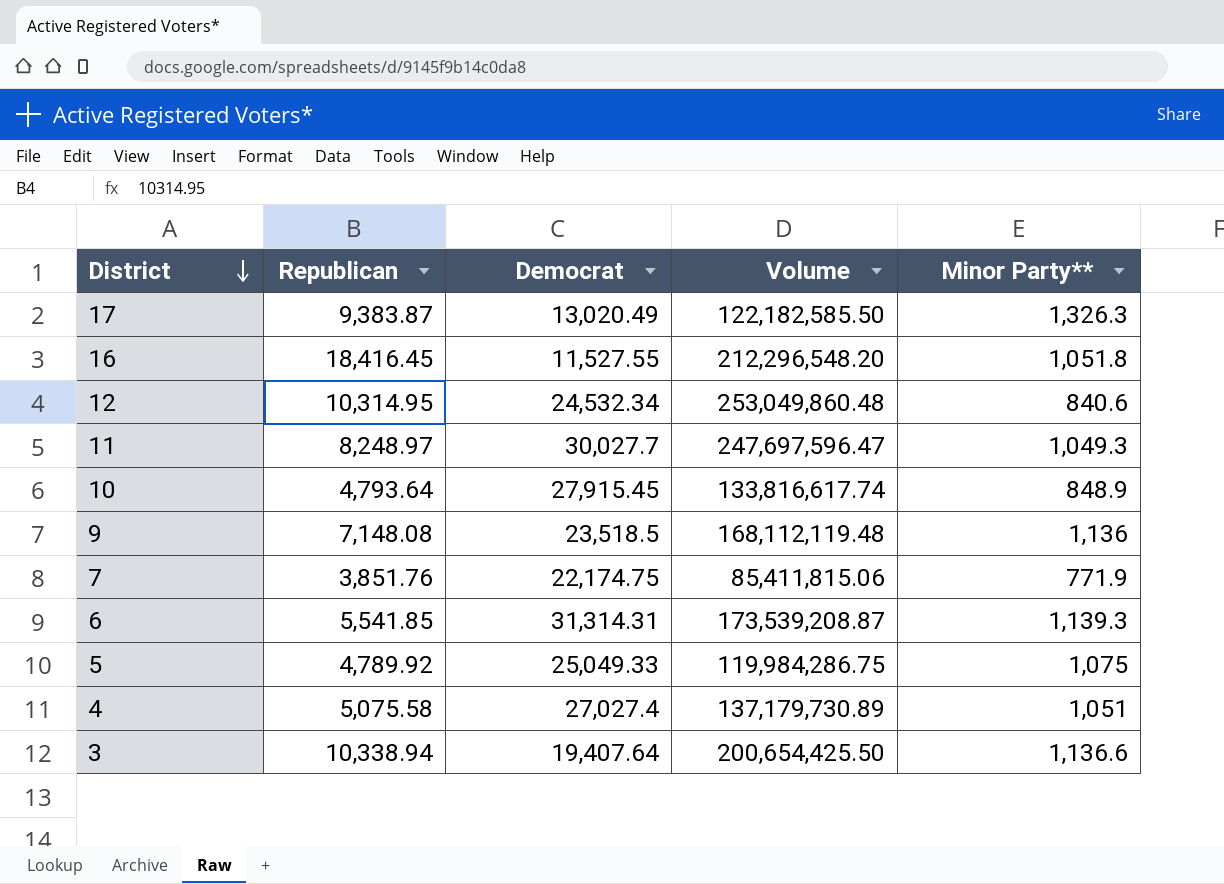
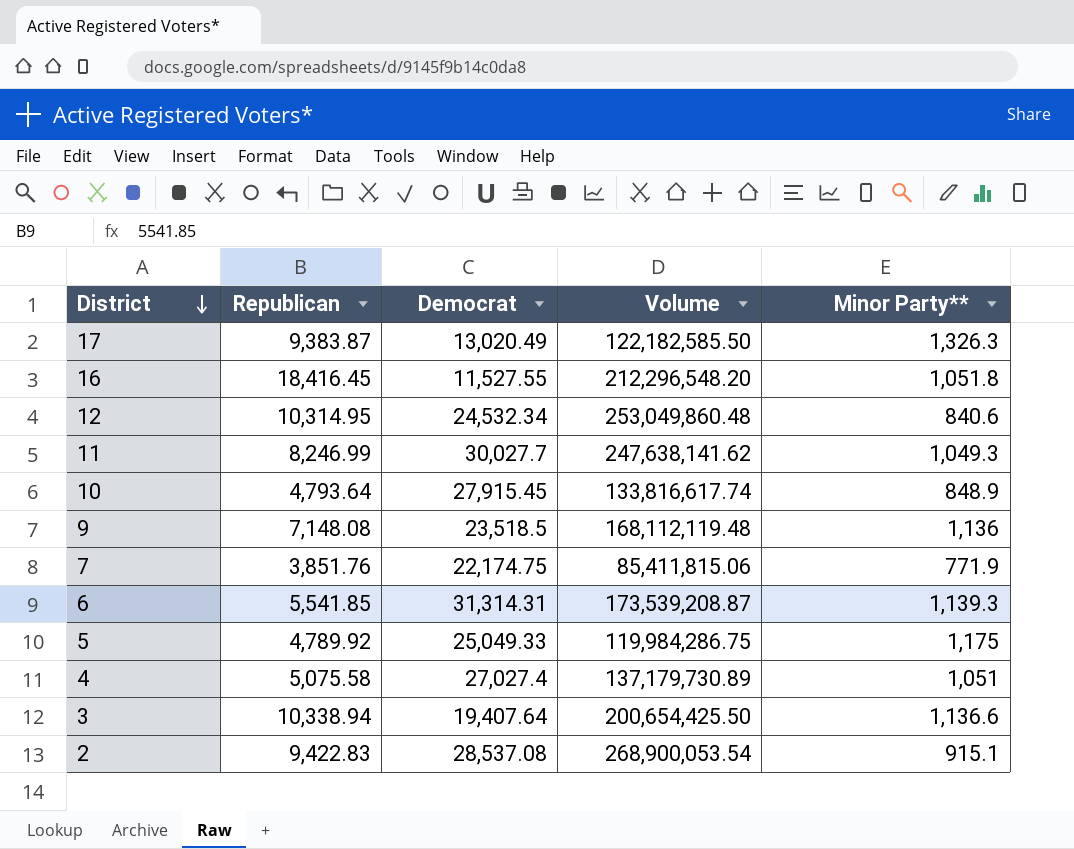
11 | Republican: 8,248.97 -> 8,246.99
11 | Volume: 247,697,596.47 -> 247,638,141.62
5 | Minor Party**: 1,075 -> 1,175
row 2: none -> 9,422.83 | 28,537.08 | 268,900,053.54 | 915.1

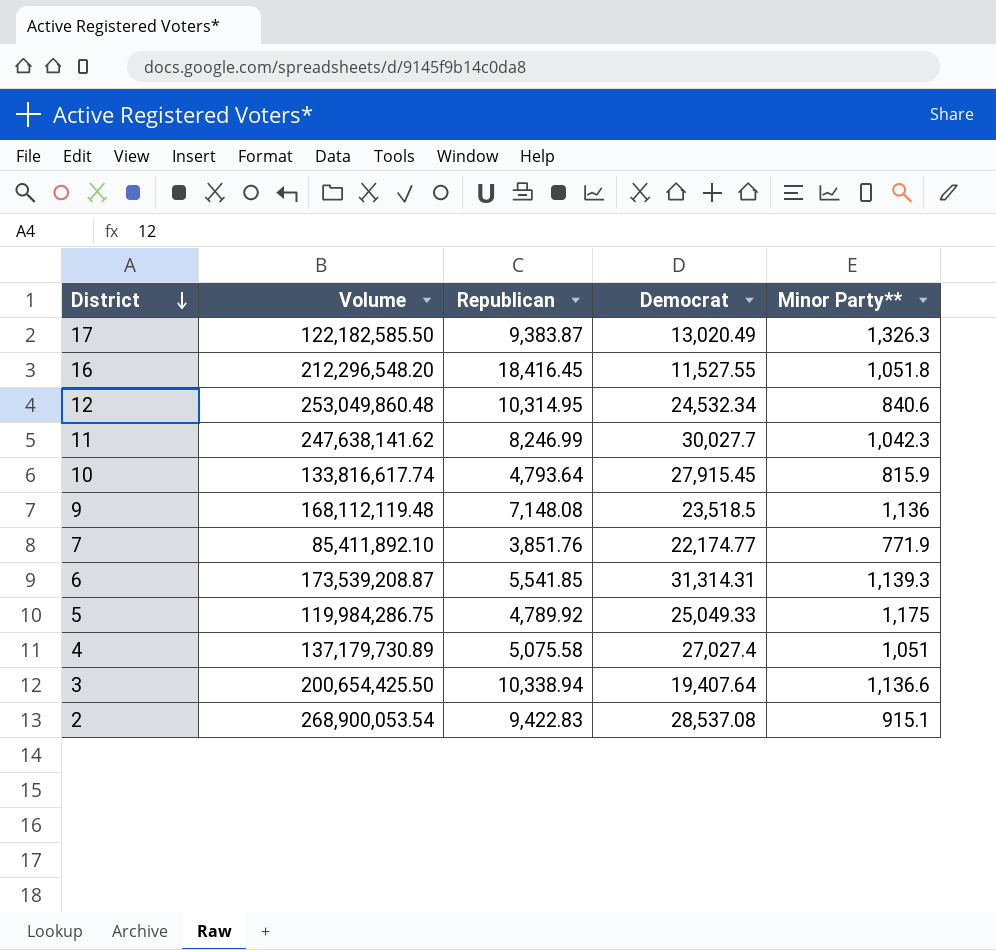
column Volume | position: 4 -> 2
11 | Minor Party**: 1,049.3 -> 1,042.3
10 | Minor Party**: 848.9 -> 815.9
7 | Volume: 85,411,815.06 -> 85,411,892.10
7 | Democrat: 22,174.75 -> 22,174.77

